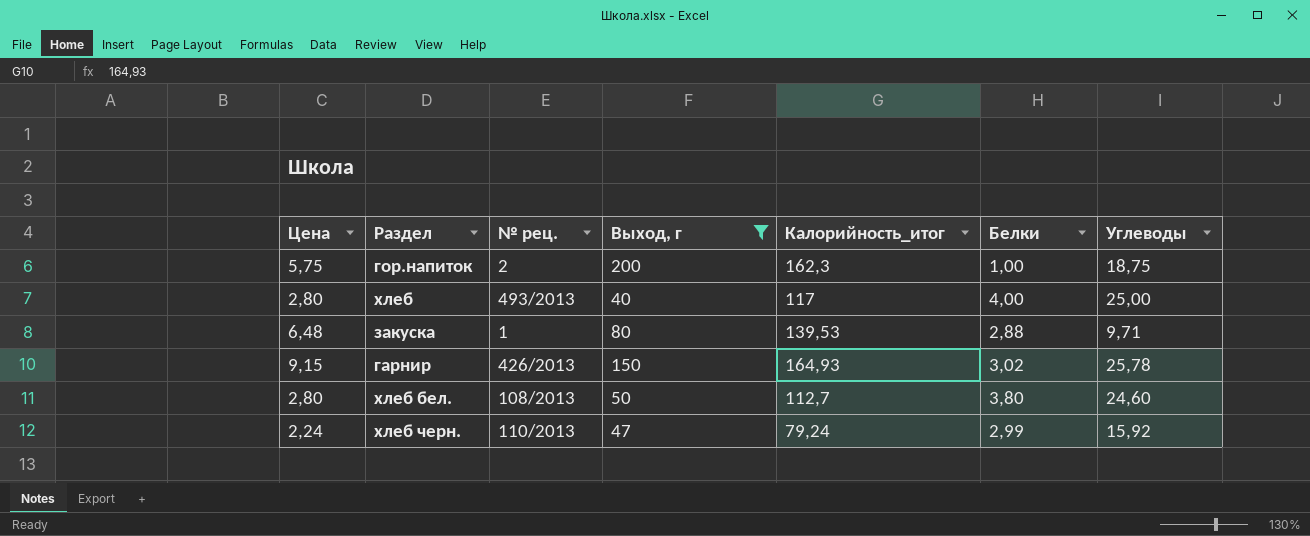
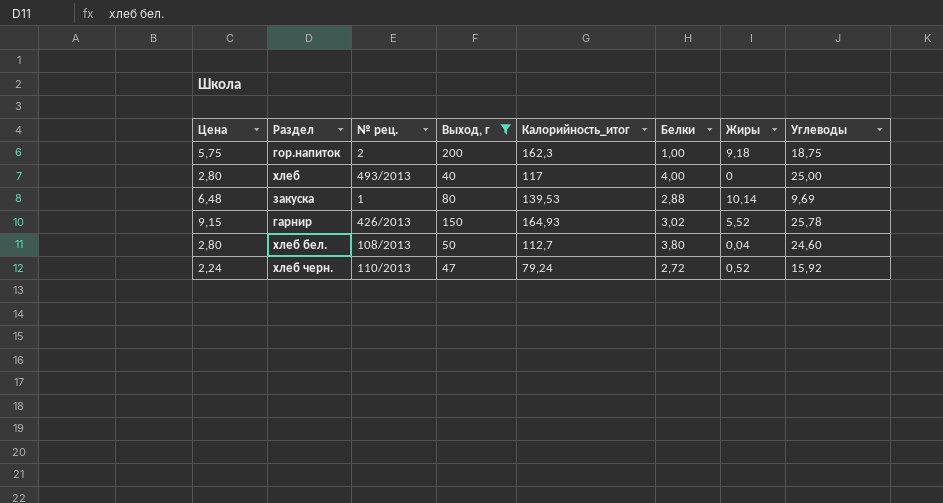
column Жиры | position: none -> 7
закуска | Углеводы: 9,71 -> 9,69
хлеб черн. | Белки: 2,99 -> 2,72

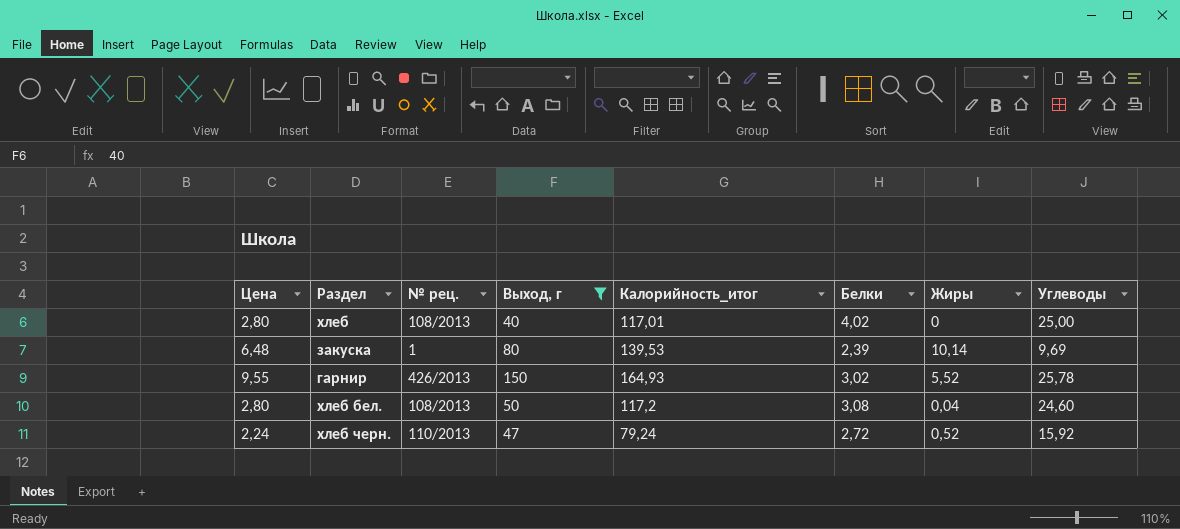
row гор.напиток: 5,75 | 2 | 200 | 162,3 | 1,00 | 9,18 | 18,75 -> none
хлеб | № рец.: 493/2013 -> 108/2013
хлеб | Калорийность_итог: 117 -> 117,01
хлеб | Белки: 4,00 -> 4,02
закуска | Белки: 2,88 -> 2,39
гарнир | Цена: 9,15 -> 9,55
хлеб бел. | Калорийность_итог: 112,7 -> 117,2
хлеб бел. | Белки: 3,80 -> 3,08

